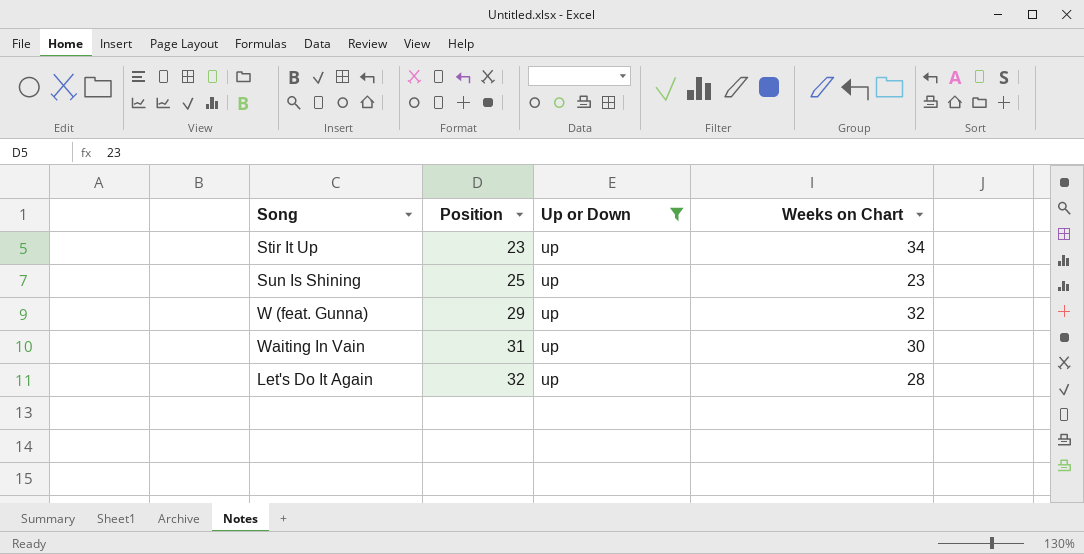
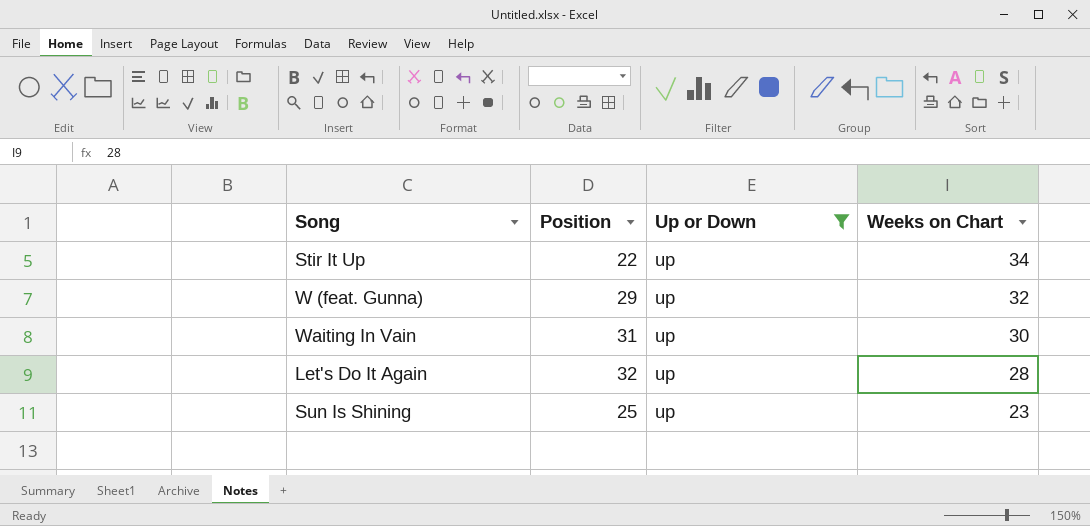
row order: Position ascending -> Weeks on Chart descending
Stir It Up | Position: 23 -> 22

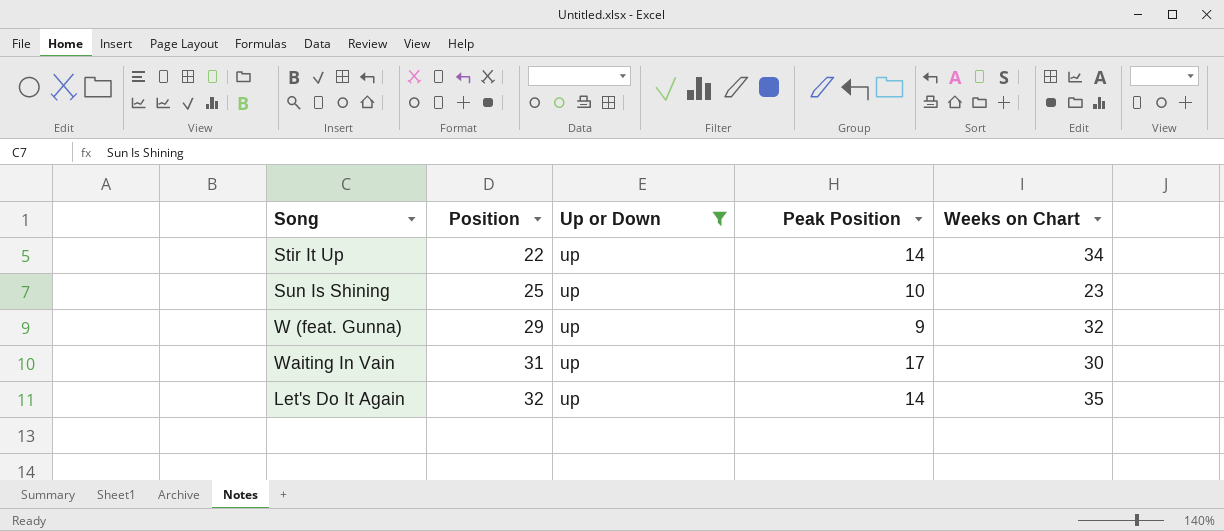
row order: Weeks on Chart descending -> Position ascending
column Peak Position | position: none -> 4
Let's Do It Again | Weeks on Chart: 28 -> 35

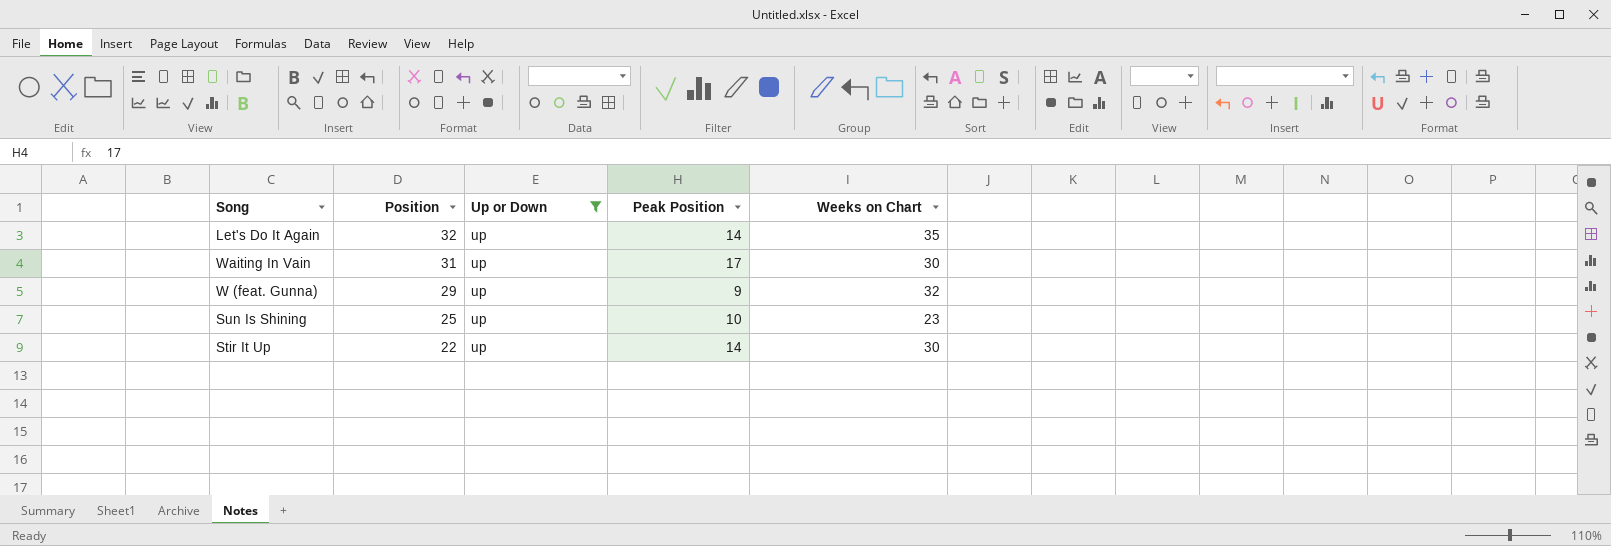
row order: Position ascending -> Position descending
Stir It Up | Weeks on Chart: 34 -> 30

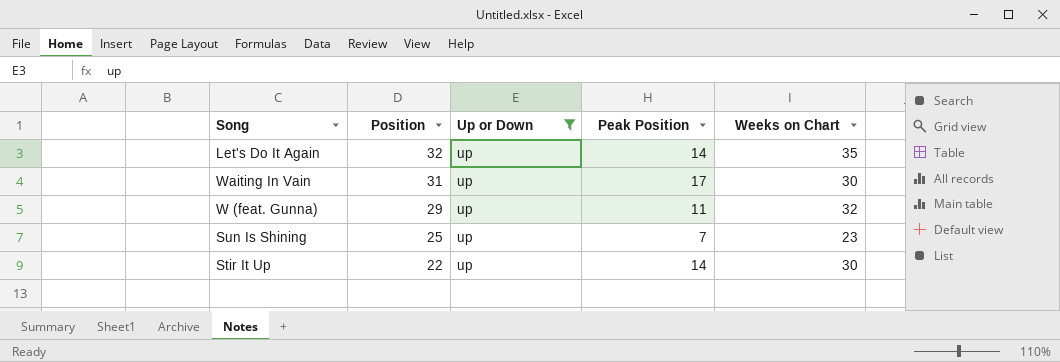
W (feat. Gunna) | Peak Position: 9 -> 11
Sun Is Shining | Peak Position: 10 -> 7

